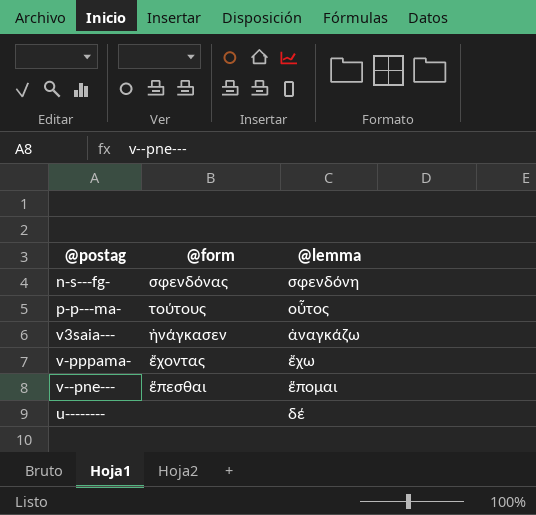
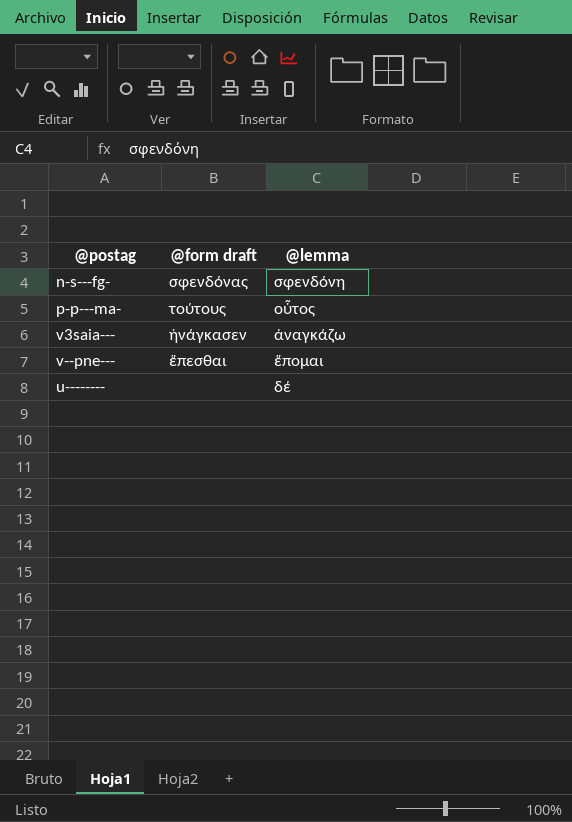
column name: @form -> @form draft
row v-pppama-: ἔχοντας | ἔχω -> none

